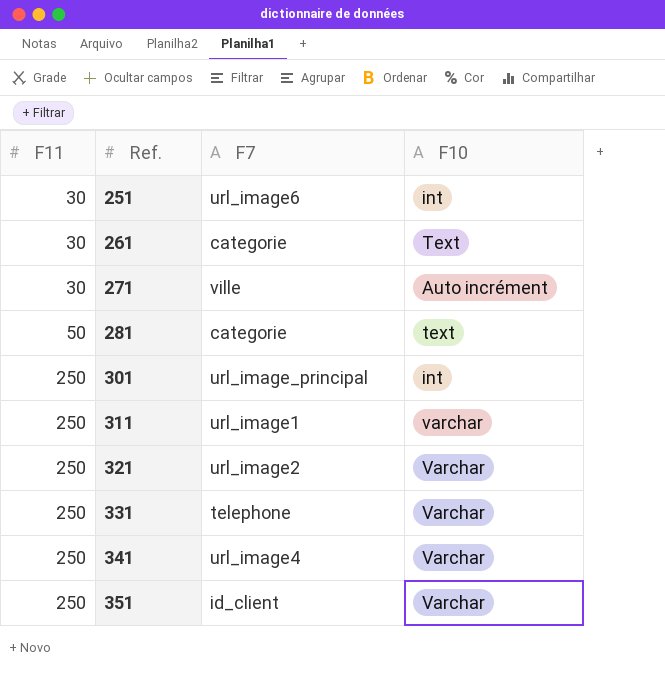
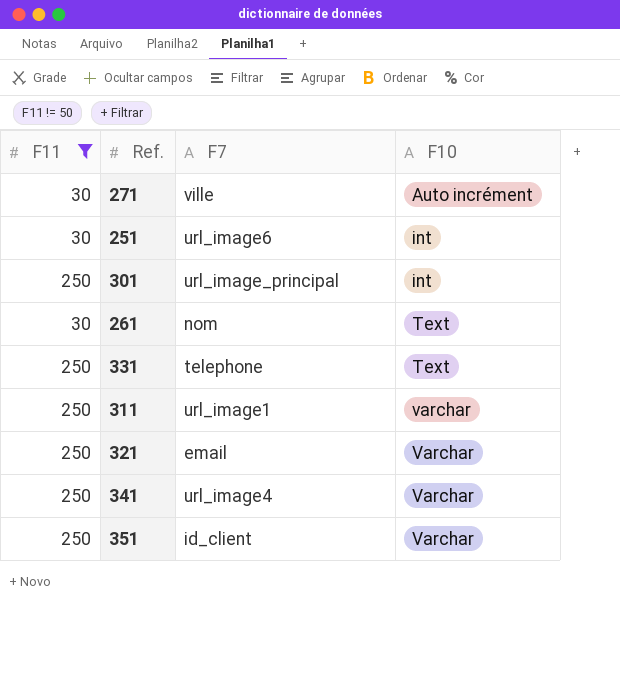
filter: none -> F11 != 50
row order: F11 ascending -> F10 ascending
261 | F7: categorie -> nom
331 | F10: Varchar -> Text
321 | F7: url_image2 -> email

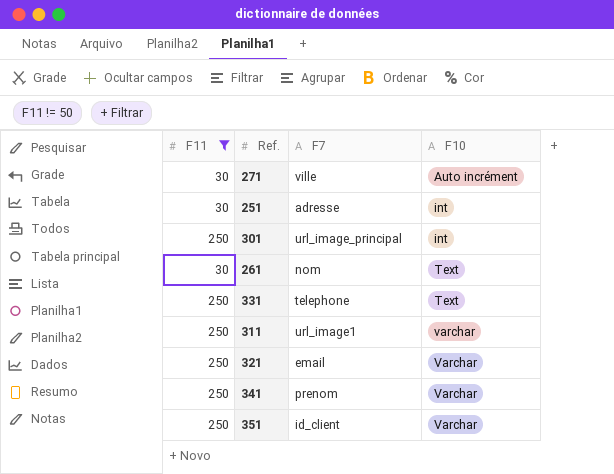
251 | F7: url_image6 -> adresse
341 | F7: url_image4 -> prenom

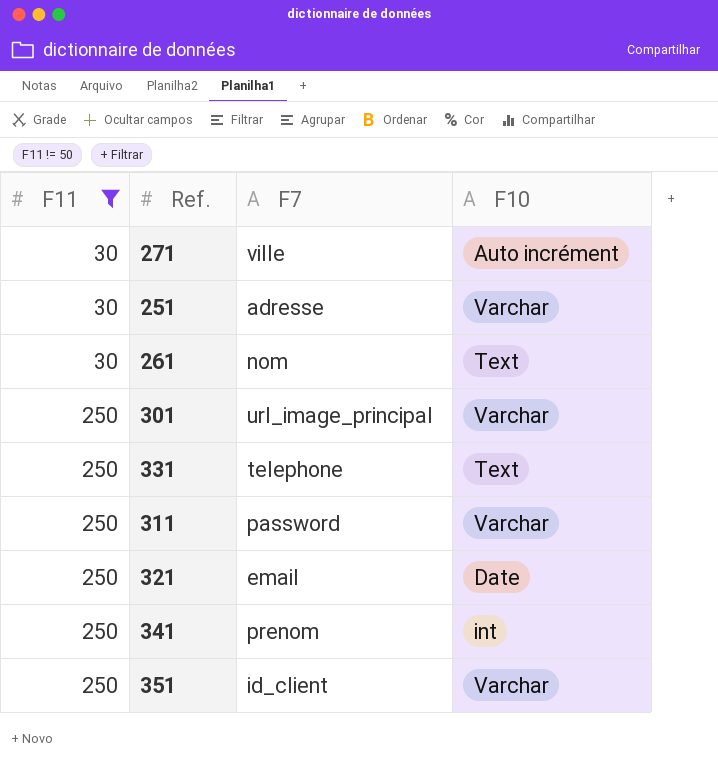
row order: F10 ascending -> F11 ascending
251 | F10: int -> Varchar
301 | F10: int -> Varchar
311 | F7: url_image1 -> password
311 | F10: varchar -> Varchar
321 | F10: Varchar -> Date
341 | F10: Varchar -> int

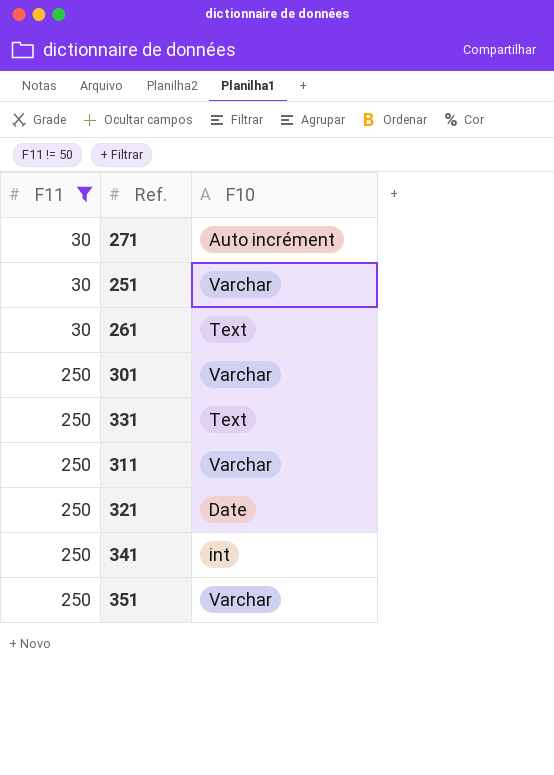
column F7 | position: 3 -> none

